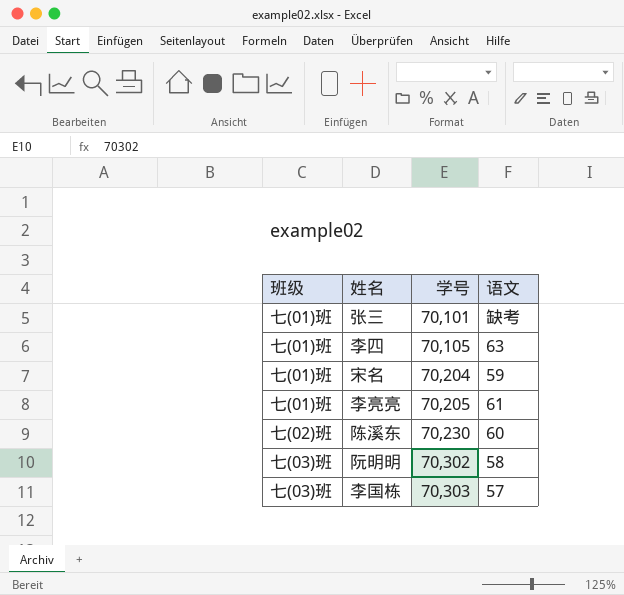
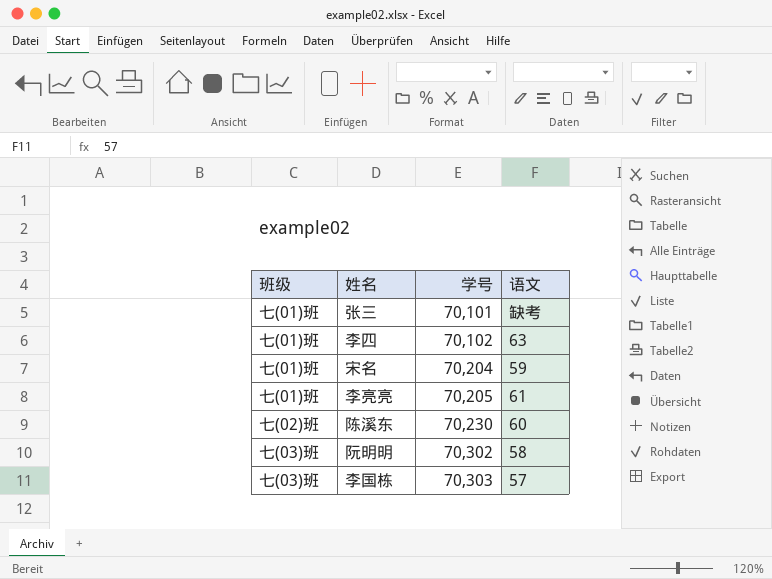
李四 | 学号: 70,105 -> 70,102

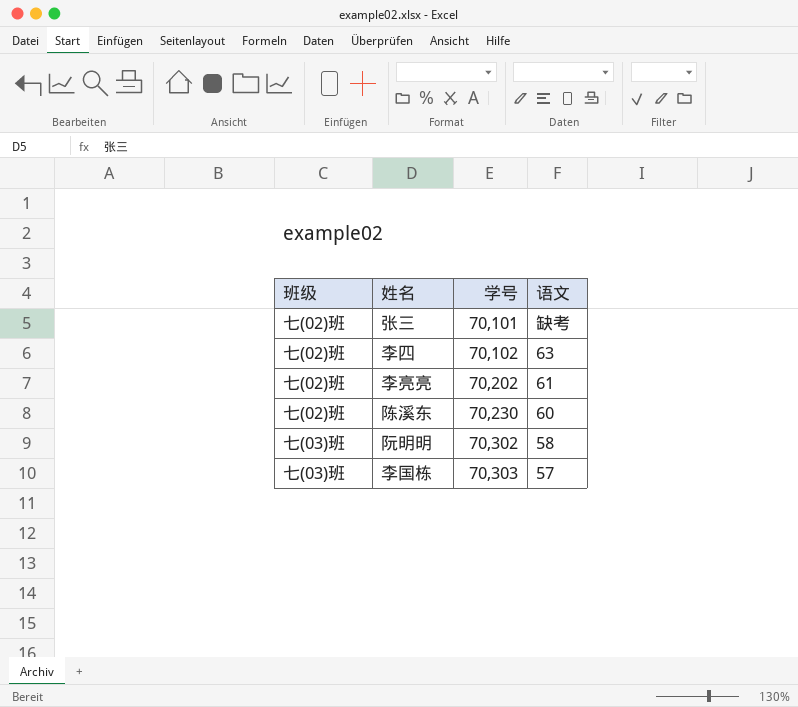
row 宋名: 七(01)班 | 70,204 | 59 -> none
张三 | 班级: 七(01)班 -> 七(02)班
李四 | 班级: 七(01)班 -> 七(02)班
李亮亮 | 班级: 七(01)班 -> 七(02)班
李亮亮 | 学号: 70,205 -> 70,202

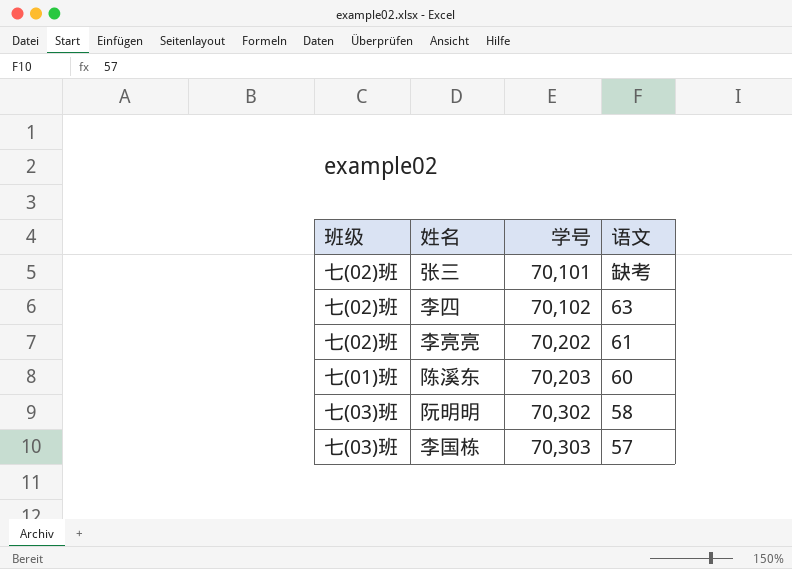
陈溪东 | 班级: 七(02)班 -> 七(01)班
陈溪东 | 学号: 70,230 -> 70,203

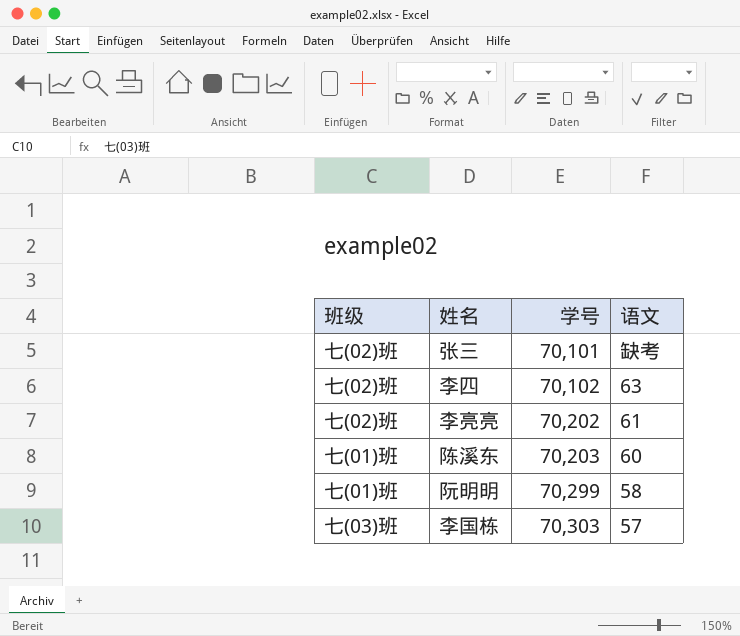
阮明明 | 班级: 七(03)班 -> 七(01)班
阮明明 | 学号: 70,302 -> 70,299

